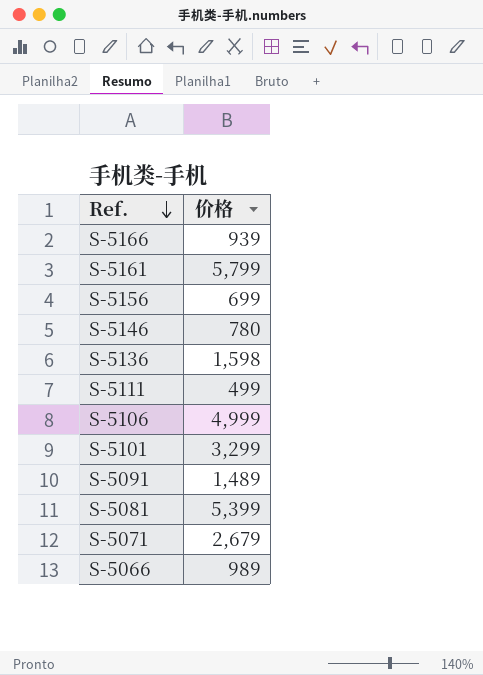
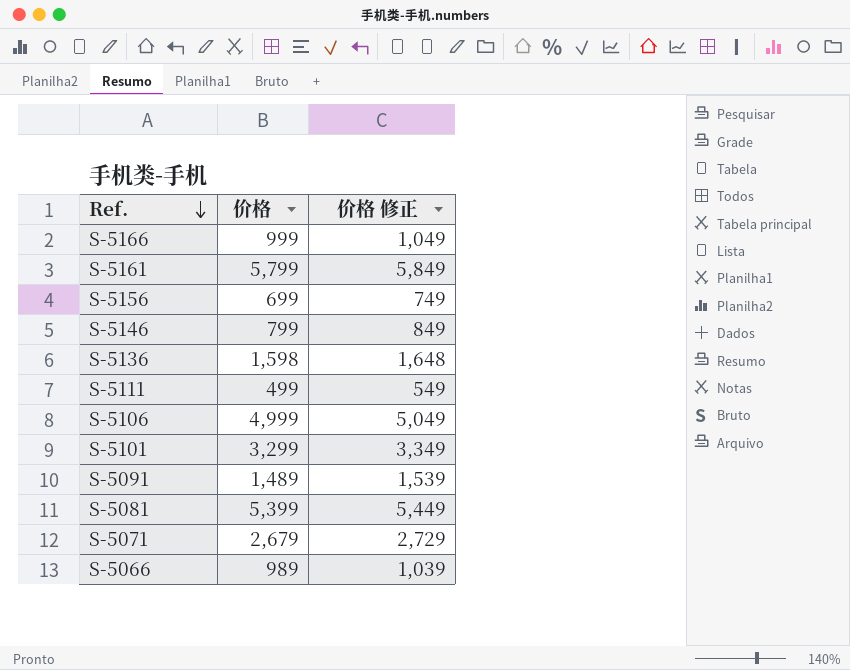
column 价格 修正 | formula: none -> [价格] + 50
S-5166 | 价格: 939 -> 999
S-5146 | 价格: 780 -> 799

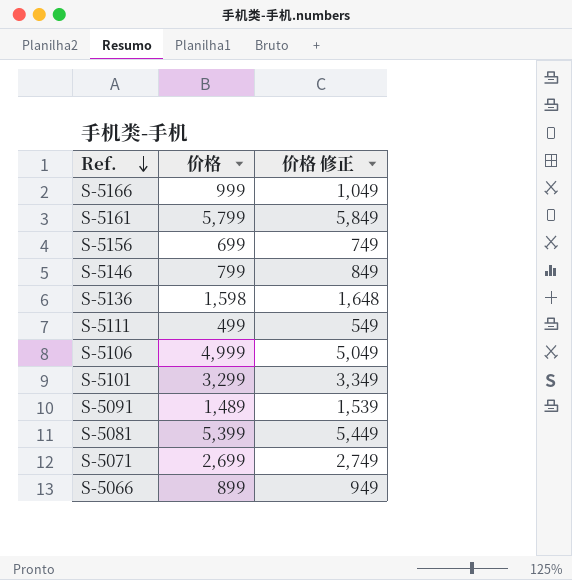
S-5071 | 价格: 2,679 -> 2,699
S-5071 | 价格 修正: 2,729 -> 2,749
S-5066 | 价格: 989 -> 899
S-5066 | 价格 修正: 1,039 -> 949

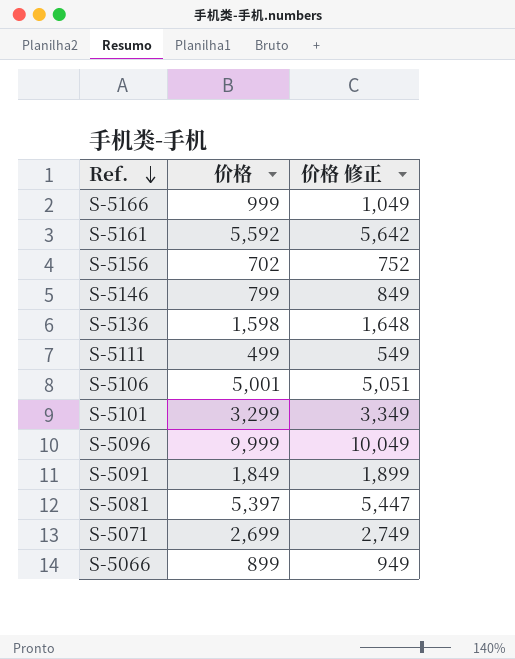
S-5161 | 价格: 5,799 -> 5,592
S-5161 | 价格 修正: 5,849 -> 5,642
S-5156 | 价格: 699 -> 702
S-5156 | 价格 修正: 749 -> 752
S-5106 | 价格: 4,999 -> 5,001
S-5106 | 价格 修正: 5,049 -> 5,051
row S-5096: none -> 9,999 | 10,049
S-5091 | 价格: 1,489 -> 1,849
S-5091 | 价格 修正: 1,539 -> 1,899
S-5081 | 价格: 5,399 -> 5,397
S-5081 | 价格 修正: 5,449 -> 5,447

